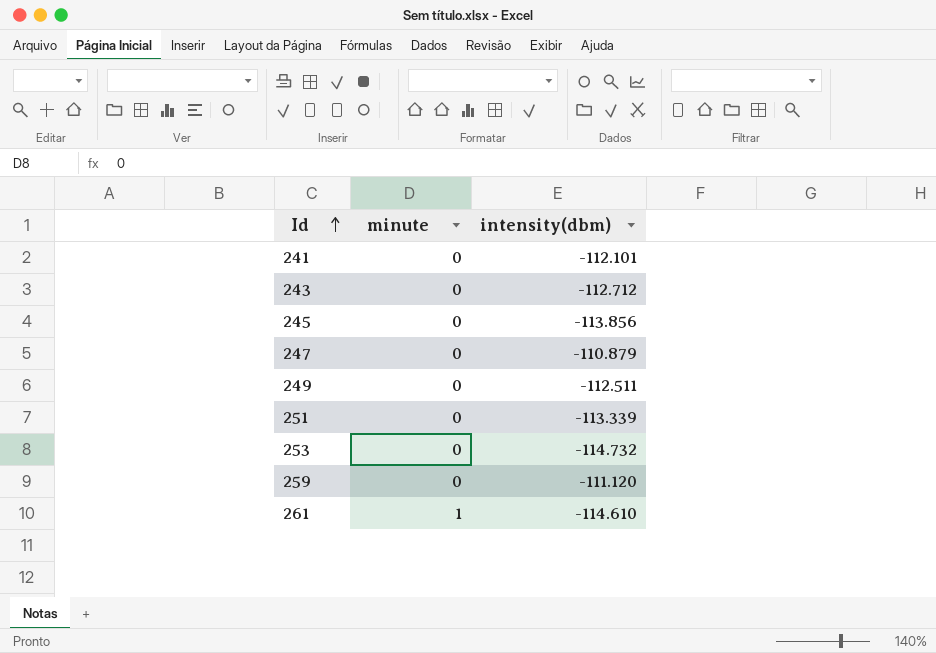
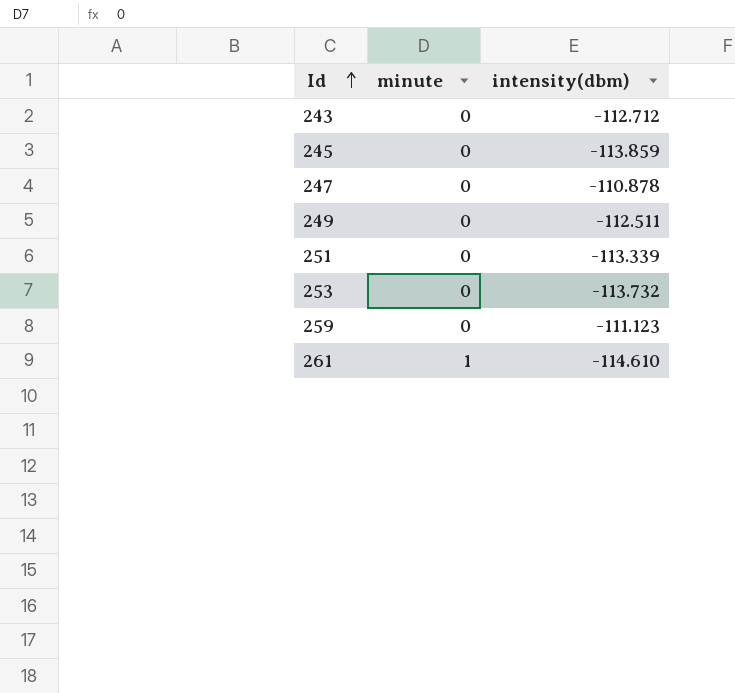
row 241: 0 | -112.101 -> none
245 | intensity(dbm): -113.856 -> -113.859
247 | intensity(dbm): -110.879 -> -110.878
253 | intensity(dbm): -114.732 -> -113.732
259 | intensity(dbm): -111.120 -> -111.123

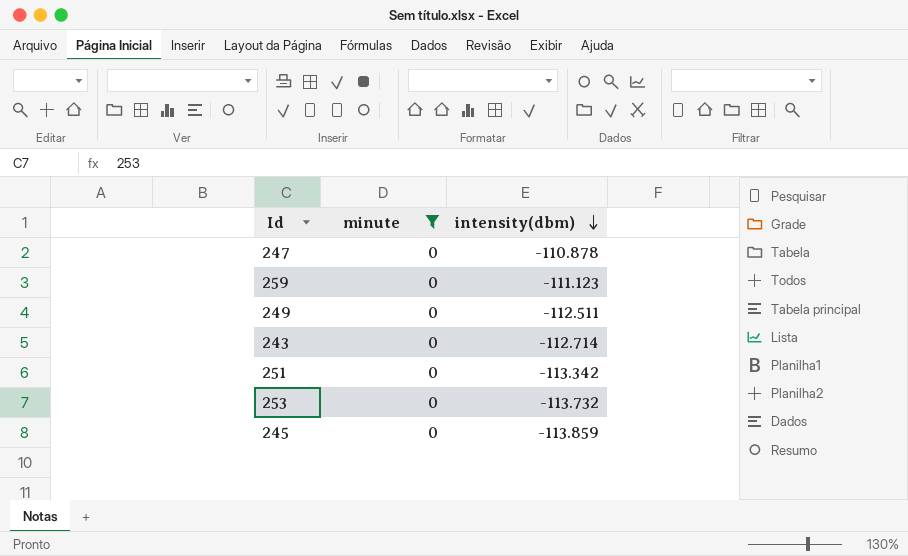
filter: none -> minute = 0
row order: Id ascending -> intensity(dbm) descending
243 | intensity(dbm): -112.712 -> -112.714
251 | intensity(dbm): -113.339 -> -113.342

